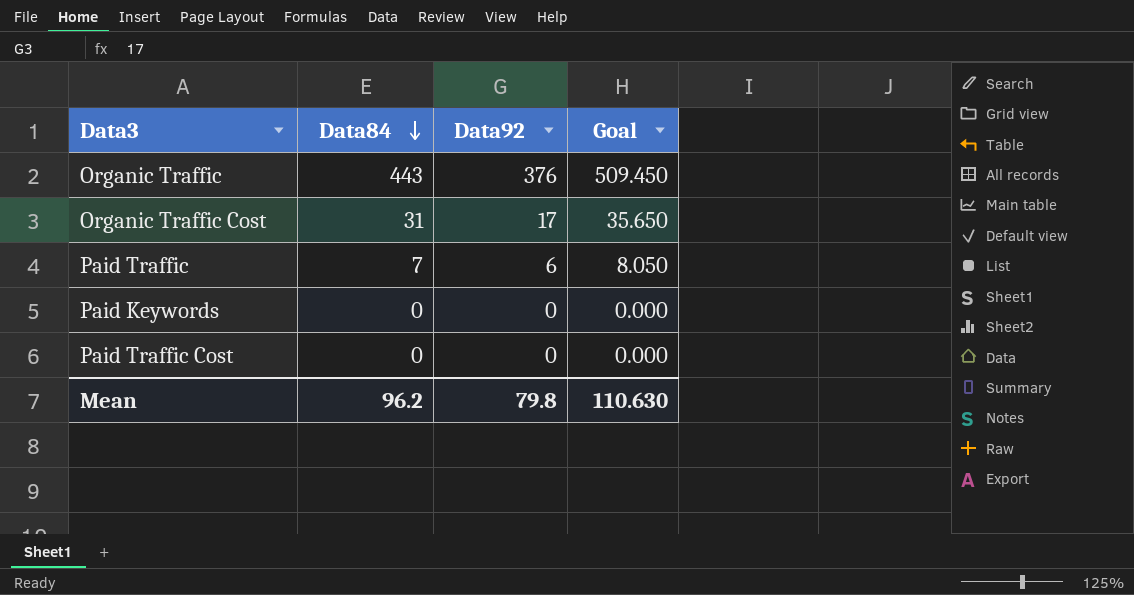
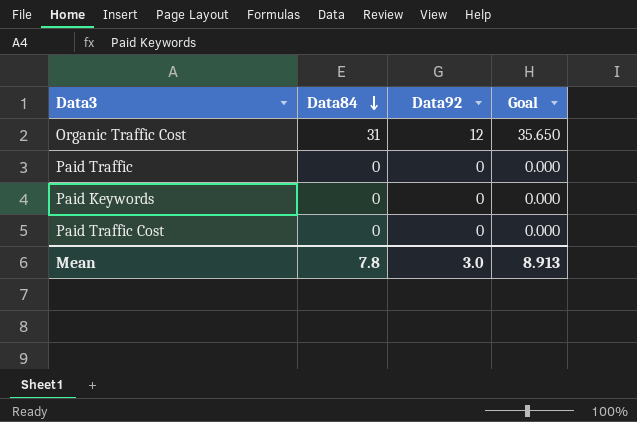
row Organic Traffic: 443 | 376 | 509.450 -> none
Organic Traffic Cost | Data92: 17 -> 12
Paid Traffic | Data84: 7 -> 0
Paid Traffic | Data92: 6 -> 0
Paid Traffic | Goal: 8.050 -> 0.000
Mean | Data84: 96.2 -> 7.8
Mean | Data92: 79.8 -> 3.0
Mean | Goal: 110.630 -> 8.913

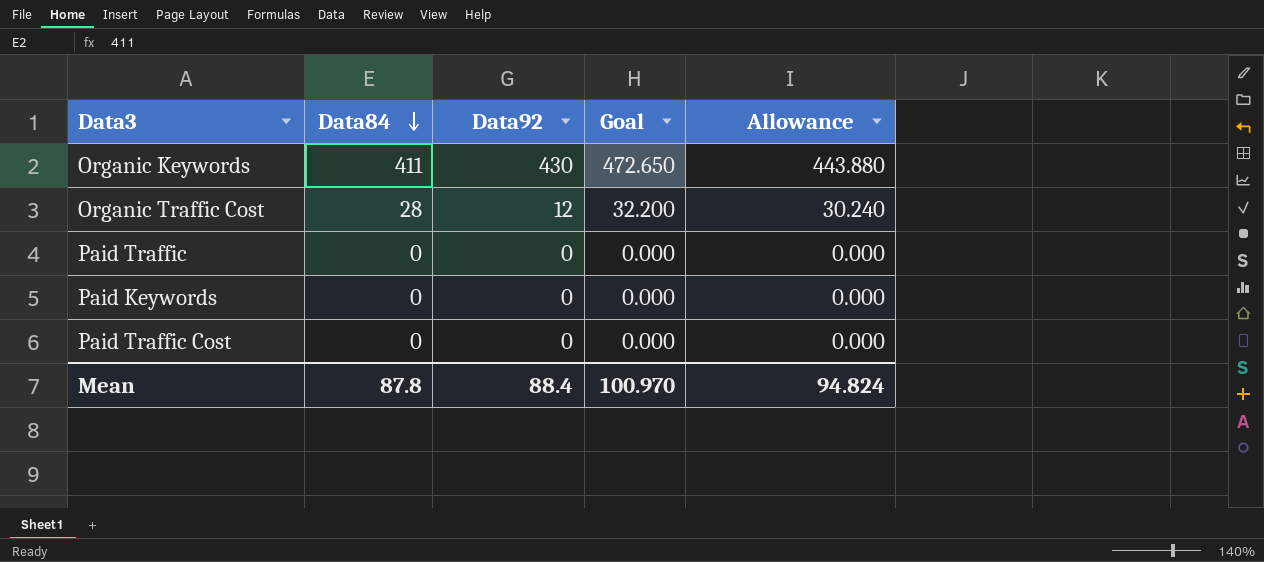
column Allowance | formula: none -> [Data84] * 1.08
row Organic Keywords: none -> 411 | 430 | 472.650 | 443.880
Organic Traffic Cost | Data84: 31 -> 28
Organic Traffic Cost | Goal: 35.650 -> 32.200
Mean | Data84: 7.8 -> 87.8
Mean | Data92: 3.0 -> 88.4
Mean | Goal: 8.913 -> 100.970

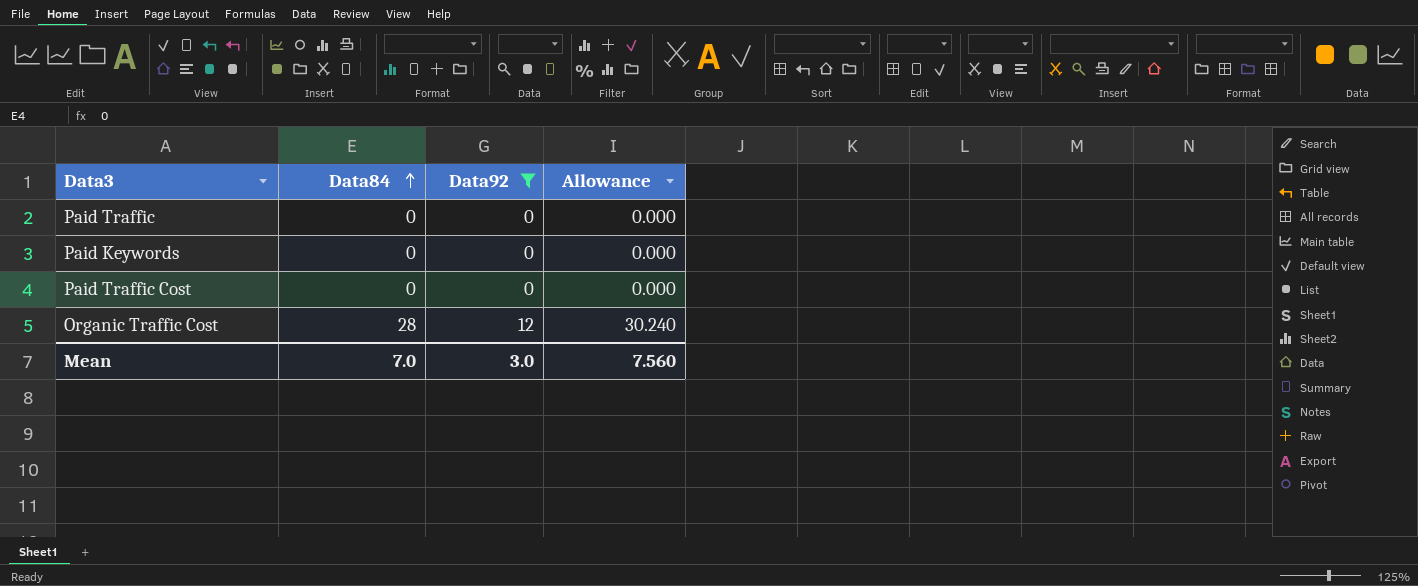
filter: none -> Data92 != 430
row order: Data84 descending -> Data84 ascending
column Goal | formula: [Data84] * 1.15 -> none
Mean | Data84: 87.8 -> 7.0
Mean | Data92: 88.4 -> 3.0
Mean | Allowance: 94.824 -> 7.560

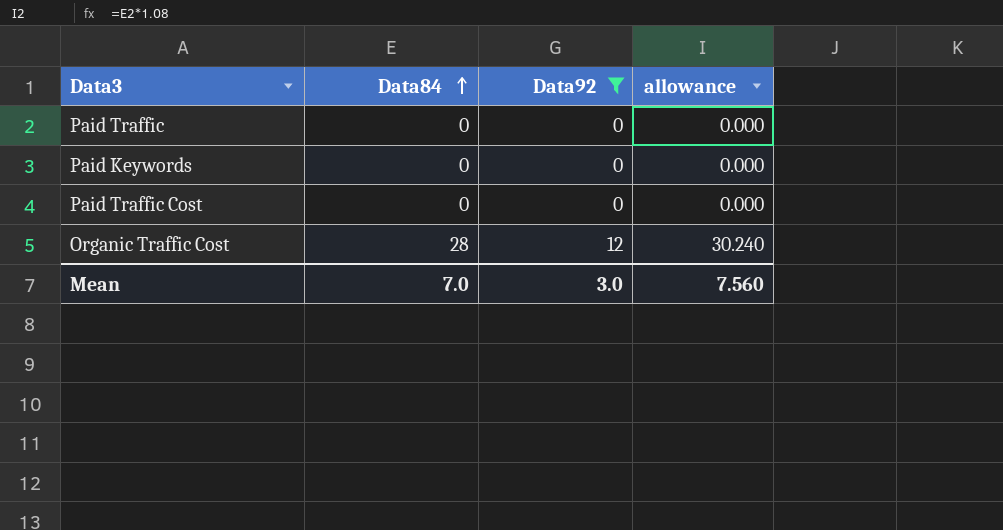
column name: Allowance -> allowance

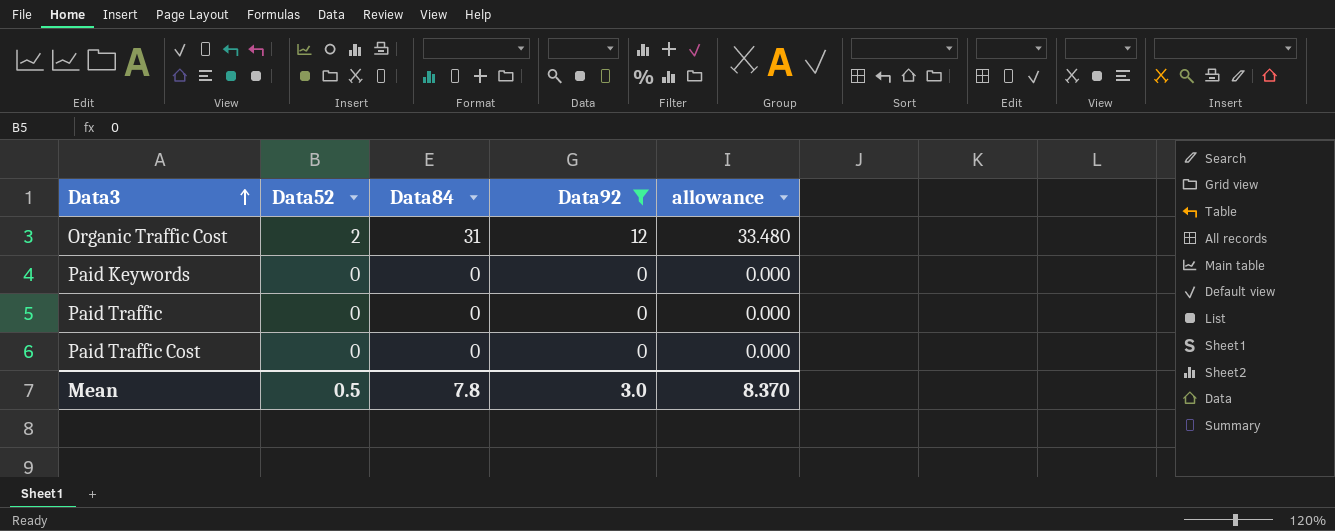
row order: Data84 ascending -> Data3 ascending
column Data52 | position: none -> 2
Organic Traffic Cost | Data84: 28 -> 31
Organic Traffic Cost | allowance: 30.240 -> 33.480
Mean | Data84: 7.0 -> 7.8
Mean | allowance: 7.560 -> 8.370

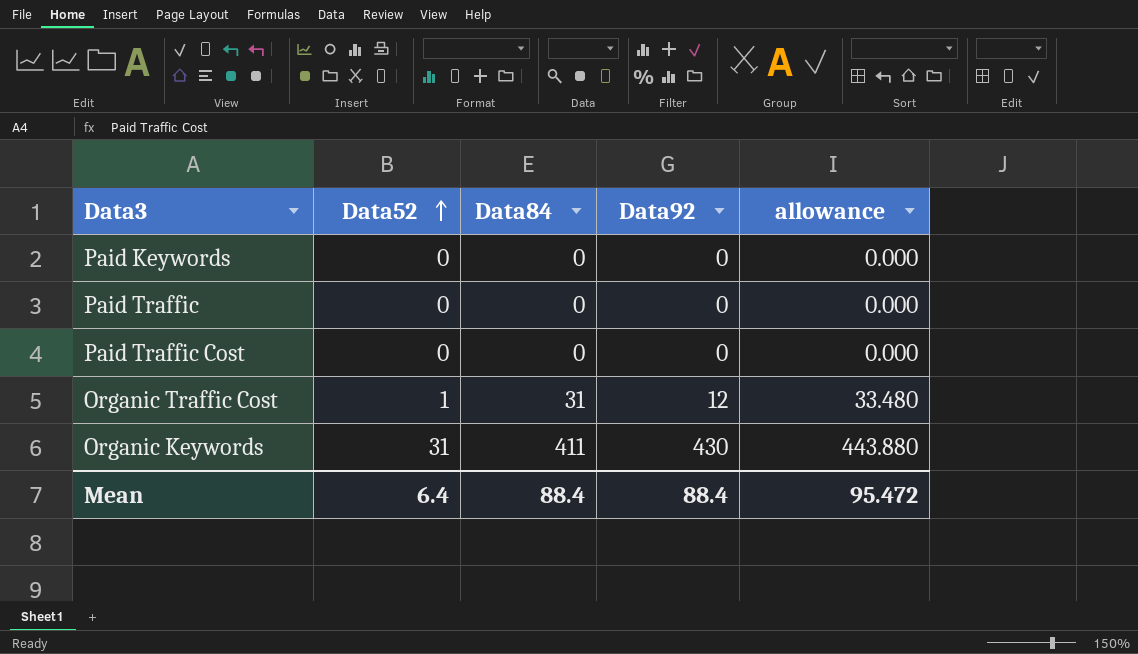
filter: Data92 != 430 -> none
row order: Data3 ascending -> Data52 ascending
Organic Traffic Cost | Data52: 2 -> 1
Mean | Data52: 0.5 -> 6.4
Mean | Data84: 7.8 -> 88.4
Mean | Data92: 3.0 -> 88.4
Mean | allowance: 8.370 -> 95.472

